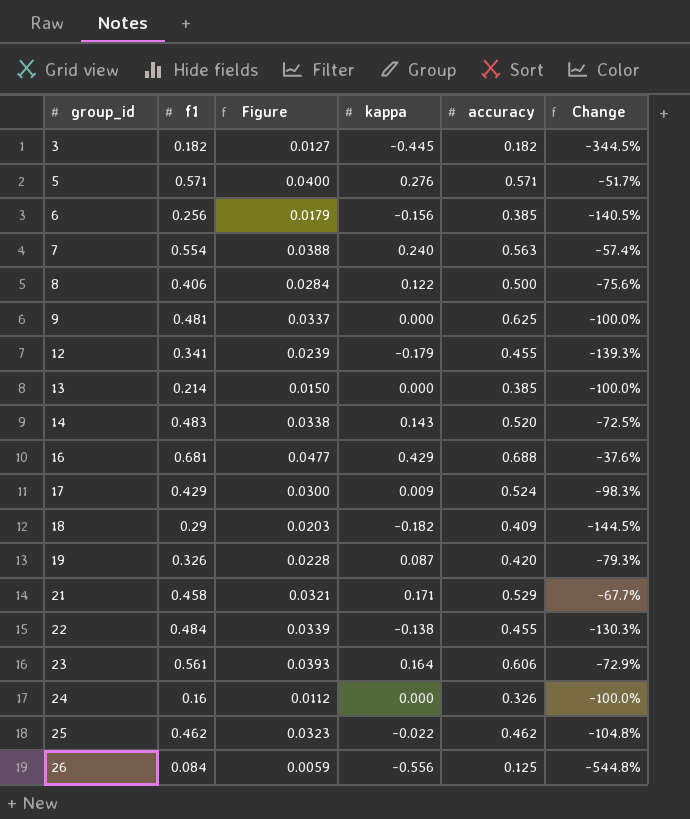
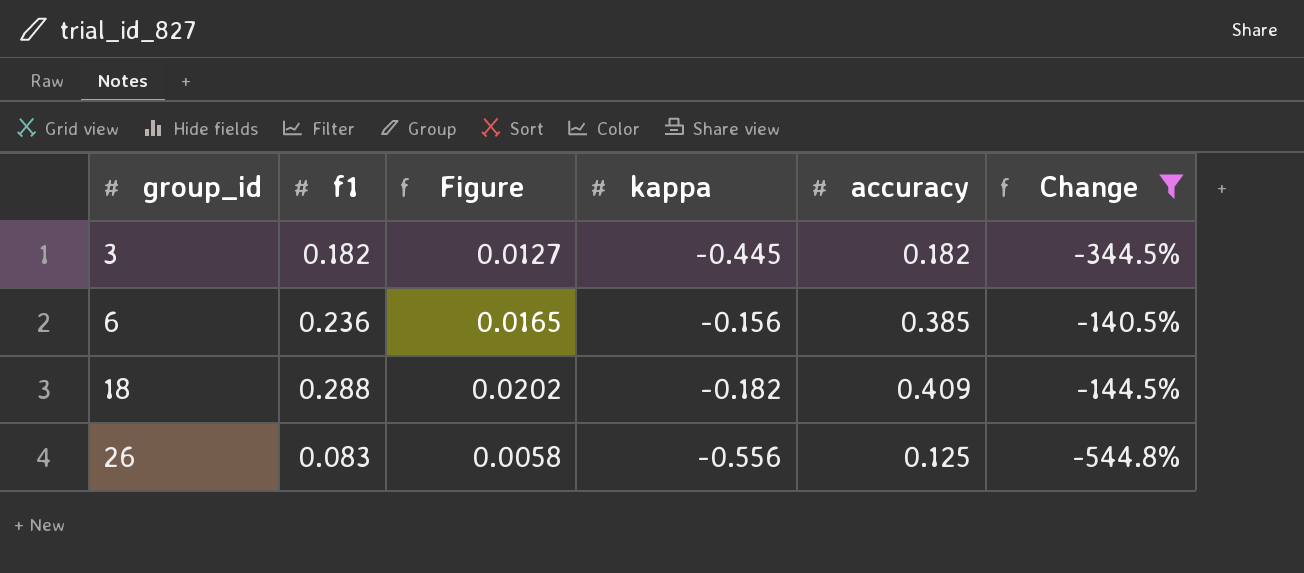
filter: none -> Change <= -140.5%
6 | f1: 0.256 -> 0.236
6 | Figure: 0.0179 -> 0.0165
18 | f1: 0.29 -> 0.288
18 | Figure: 0.0203 -> 0.0202
26 | f1: 0.084 -> 0.083
26 | Figure: 0.0059 -> 0.0058

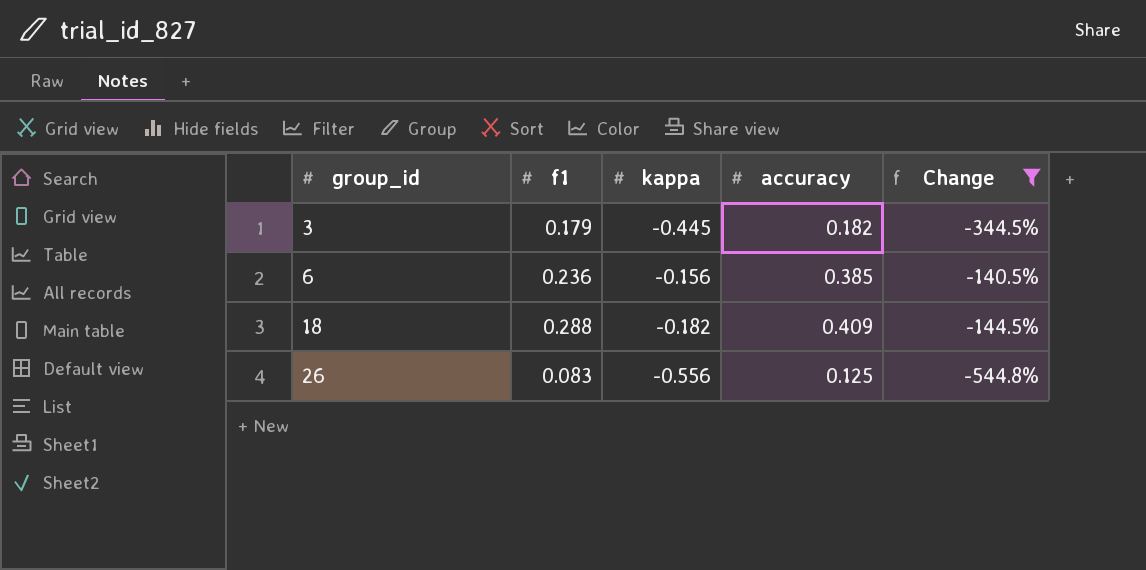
column Figure | formula: [f1] * 0.07 -> none
3 | f1: 0.182 -> 0.179

